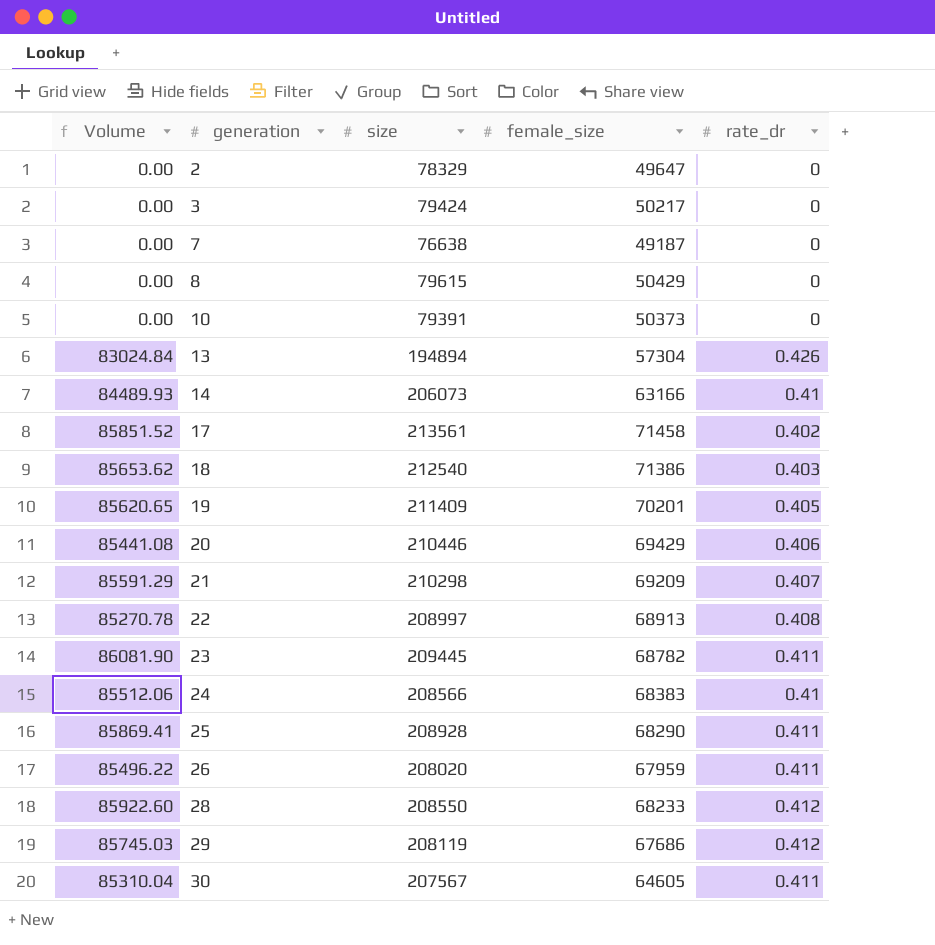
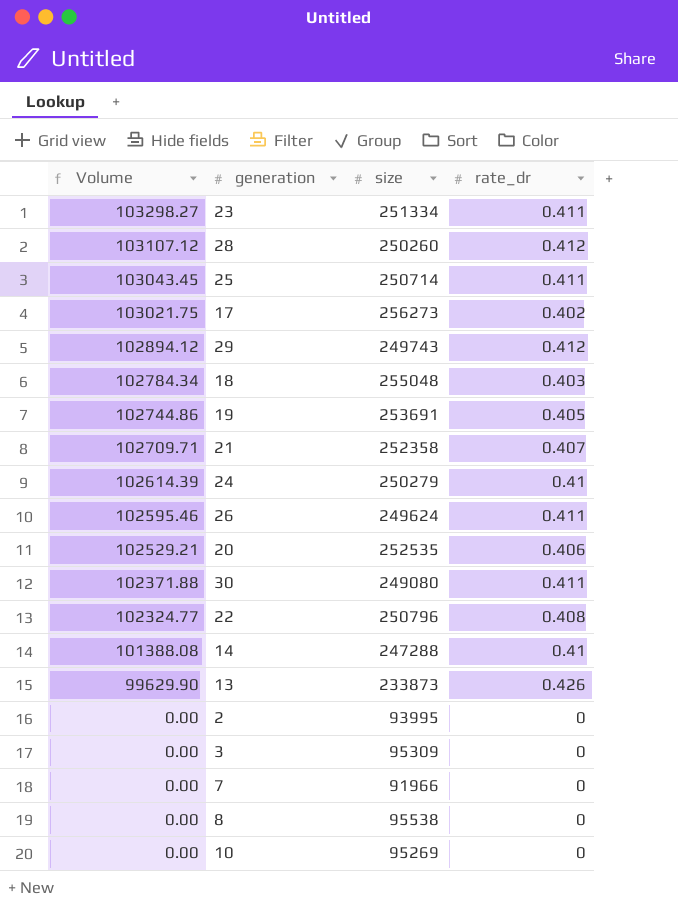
row order: generation ascending -> Volume descending
column female_size | position: 4 -> none
23 | Volume: 86081.90 -> 103298.27
23 | size: 209445 -> 251334
28 | Volume: 85922.60 -> 103107.12
28 | size: 208550 -> 250260
25 | Volume: 85869.41 -> 103043.45
25 | size: 208928 -> 250714
17 | Volume: 85851.52 -> 103021.75
17 | size: 213561 -> 256273
29 | Volume: 85745.03 -> 102894.12
29 | size: 208119 -> 249743
18 | Volume: 85653.62 -> 102784.34
18 | size: 212540 -> 255048
19 | Volume: 85620.65 -> 102744.86
19 | size: 211409 -> 253691
21 | Volume: 85591.29 -> 102709.71
21 | size: 210298 -> 252358
24 | Volume: 85512.06 -> 102614.39
24 | size: 208566 -> 250279
26 | Volume: 85496.22 -> 102595.46
26 | size: 208020 -> 249624
20 | Volume: 85441.08 -> 102529.21
20 | size: 210446 -> 252535
30 | Volume: 85310.04 -> 102371.88
30 | size: 207567 -> 249080
22 | Volume: 85270.78 -> 102324.77
22 | size: 208997 -> 250796
14 | Volume: 84489.93 -> 101388.08
14 | size: 206073 -> 247288
13 | Volume: 83024.84 -> 99629.90
13 | size: 194894 -> 233873
2 | size: 78329 -> 93995
3 | size: 79424 -> 95309
7 | size: 76638 -> 91966
8 | size: 79615 -> 95538
10 | size: 79391 -> 95269

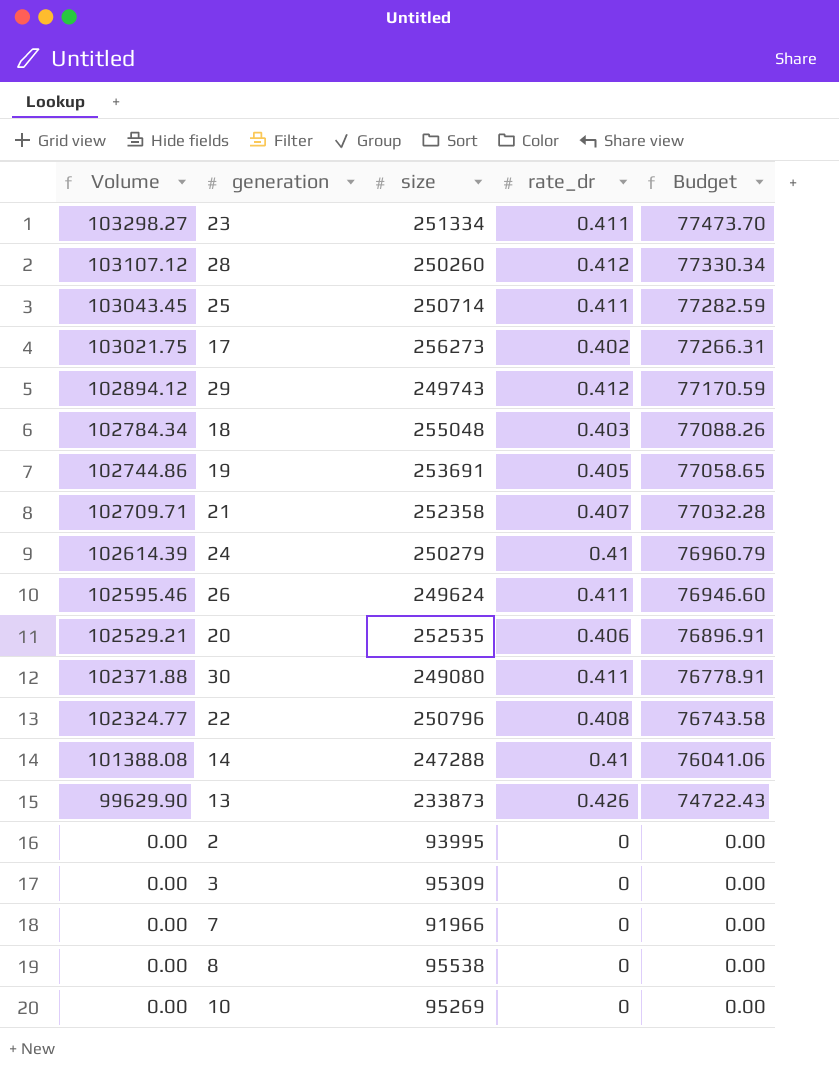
column Budget | formula: none -> [Volume] * 0.75

